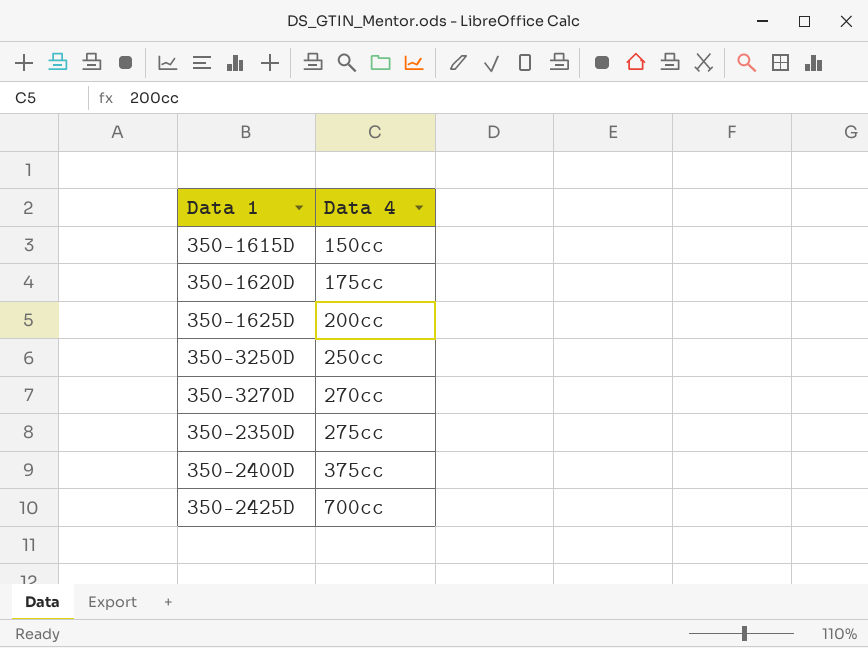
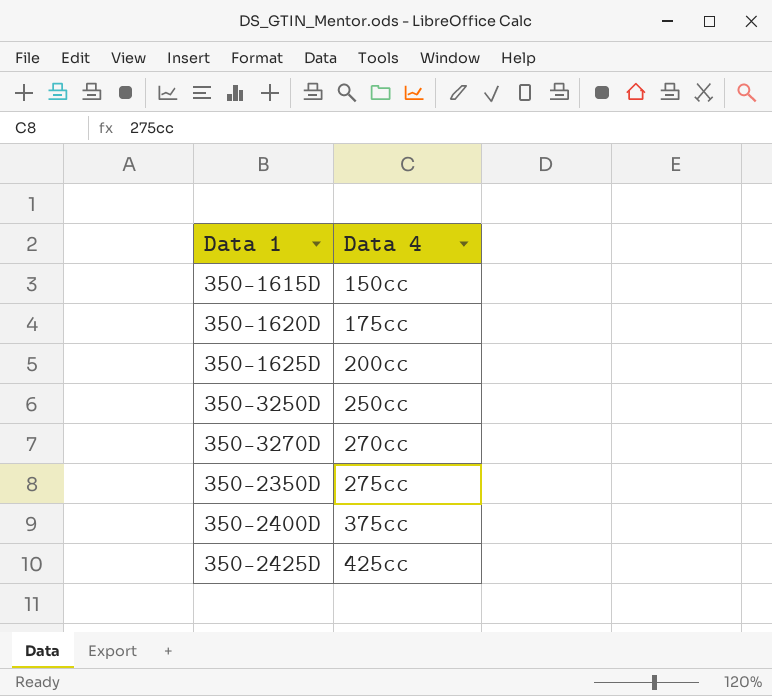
350-2425D | Data 4: 700cc -> 425cc

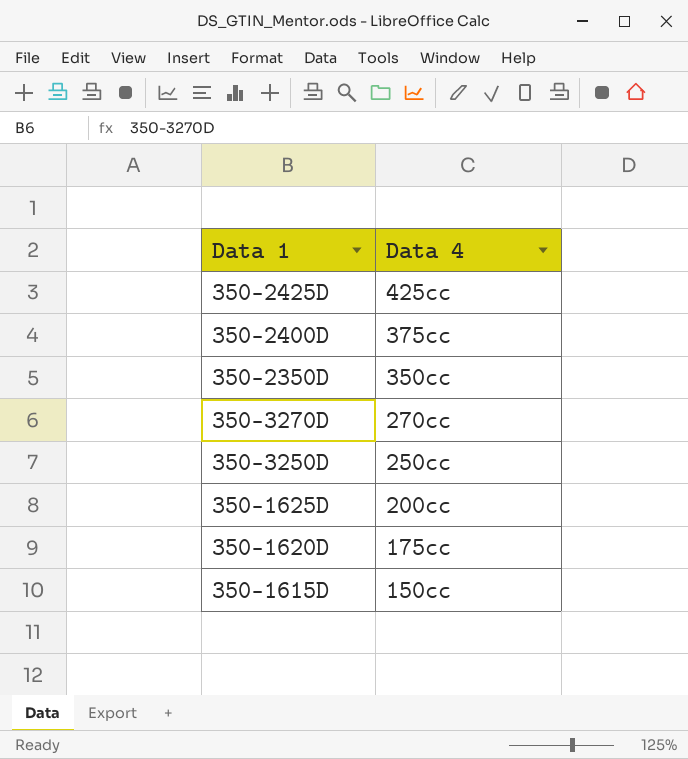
row order: Data 4 ascending -> Data 4 descending
350-2350D | Data 4: 275cc -> 350cc

